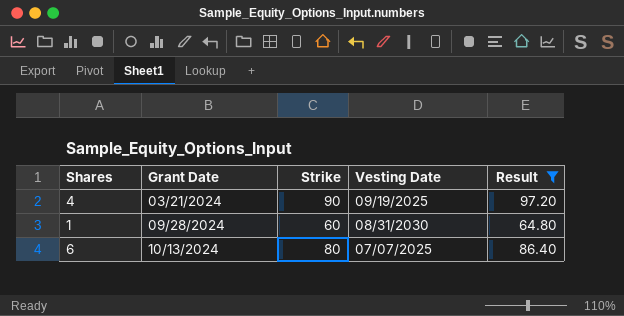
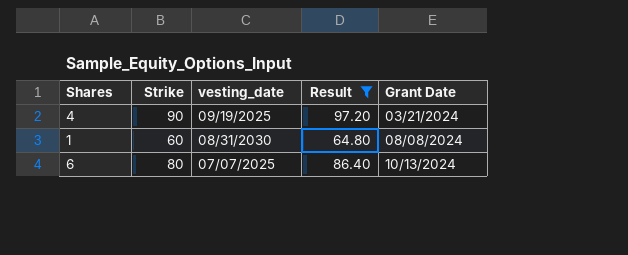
column name: Vesting Date -> vesting_date
column Grant Date | position: 2 -> 5
1 | Grant Date: 09/28/2024 -> 08/08/2024

